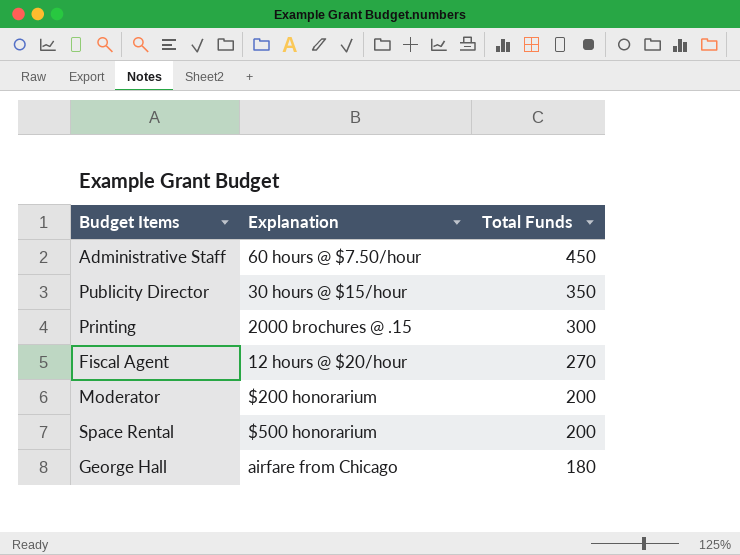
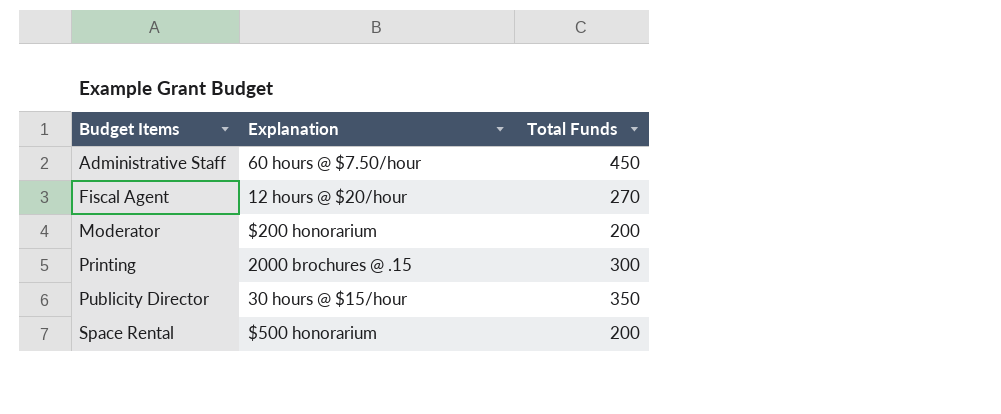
row order: Total Funds descending -> Budget Items ascending
row George Hall: airfare from Chicago | 180 -> none

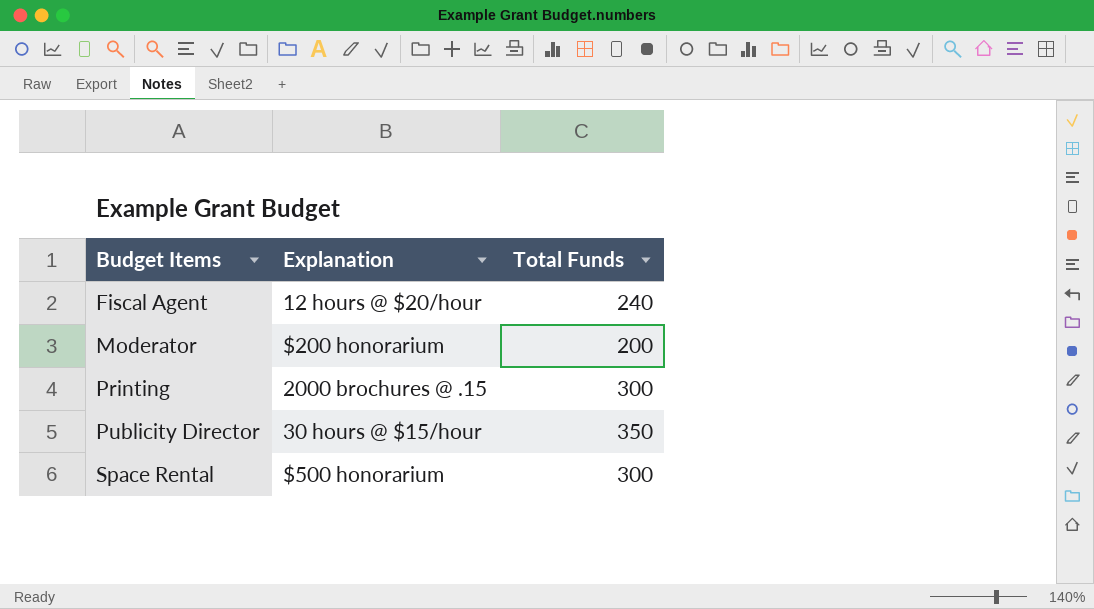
row Administrative Staff: 60 hours @ $7.50/hour | 450 -> none
Fiscal Agent | Total Funds: 270 -> 240
Space Rental | Total Funds: 200 -> 300

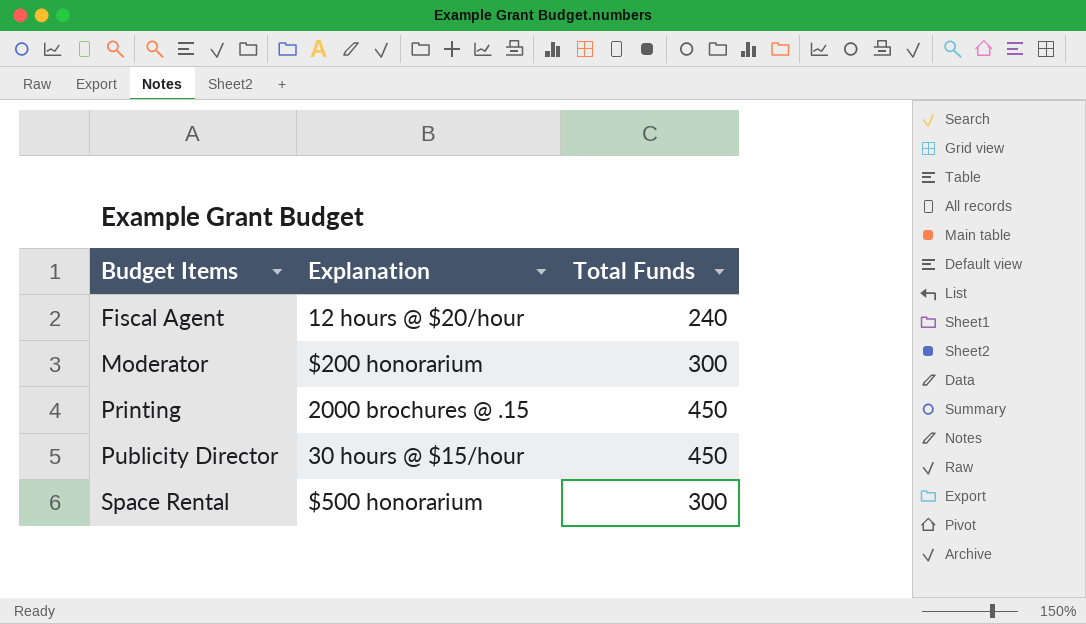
Moderator | Total Funds: 200 -> 300
Printing | Total Funds: 300 -> 450
Publicity Director | Total Funds: 350 -> 450

